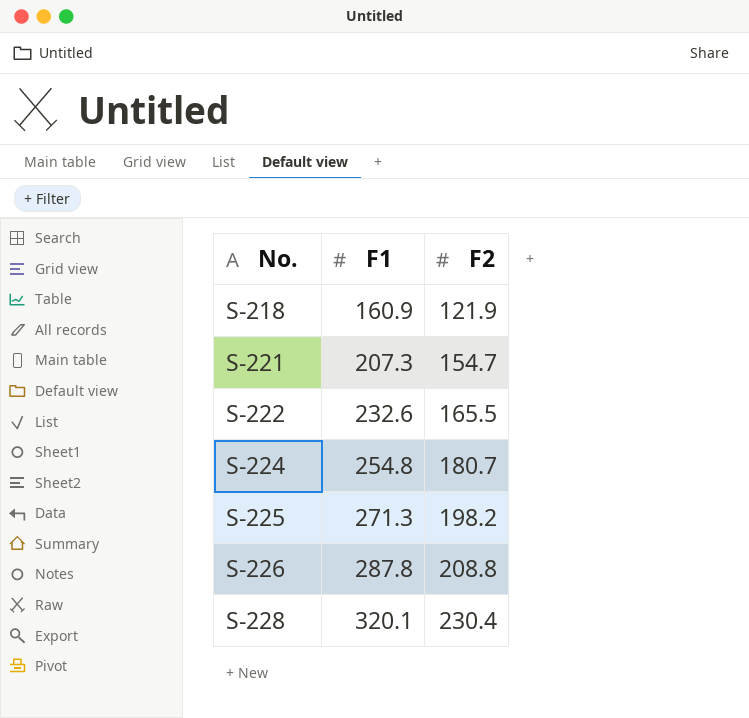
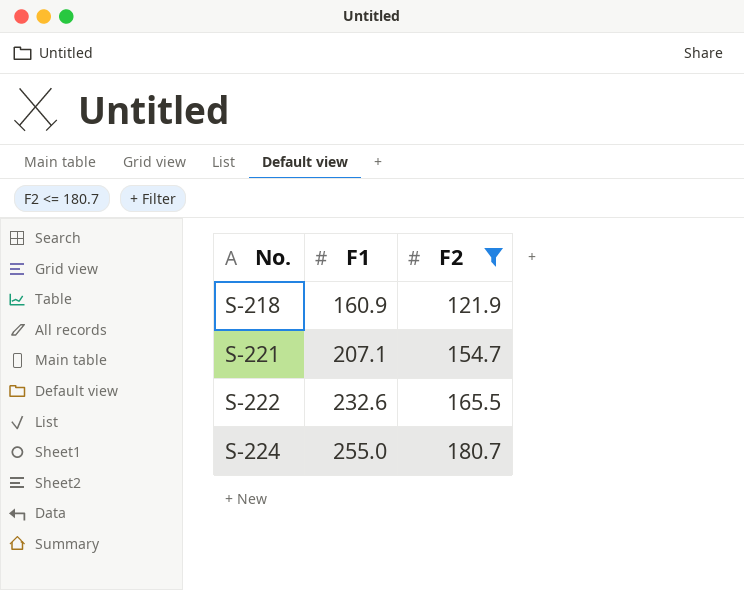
filter: none -> F2 <= 180.7
S-221 | F1: 207.3 -> 207.1
S-224 | F1: 254.8 -> 255.0

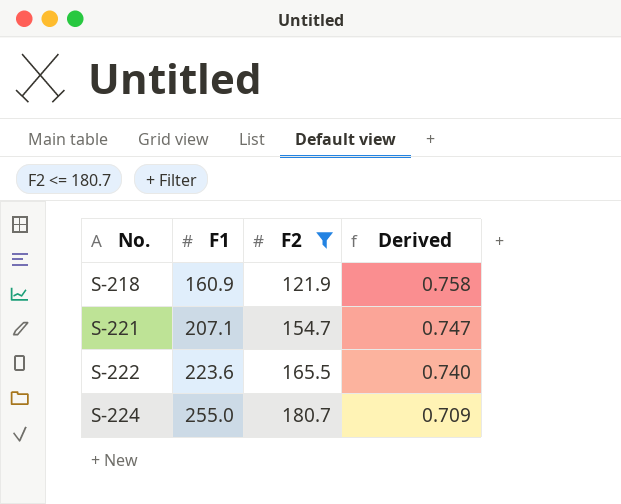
column Derived | formula: none -> [F2] / [F1]
S-222 | F1: 232.6 -> 223.6

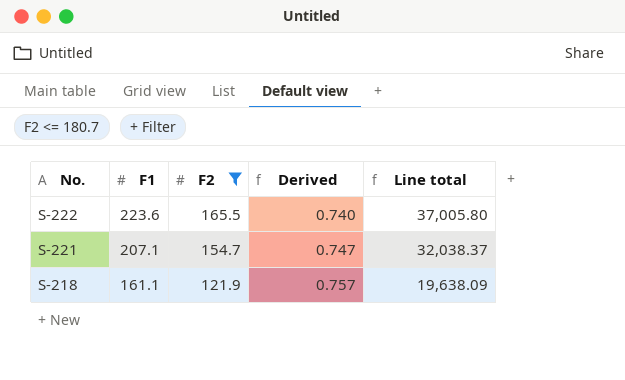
row order: No. ascending -> No. descending
column Line total | formula: none -> [F1] * [F2]
row S-224: 255.0 | 180.7 | 0.709 -> none
S-218 | F1: 160.9 -> 161.1
S-218 | Derived: 0.758 -> 0.757

